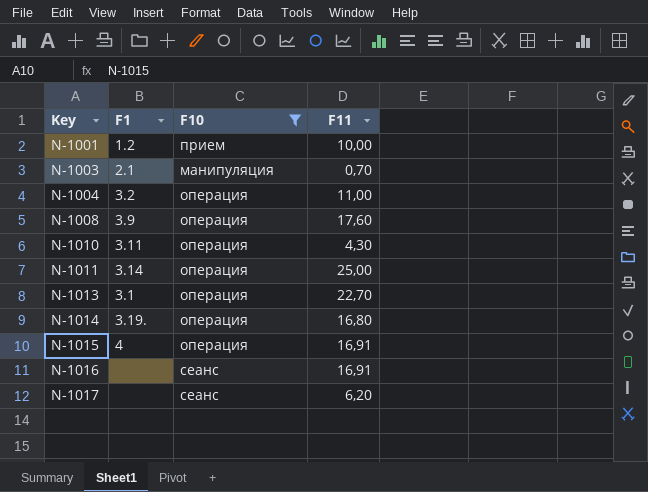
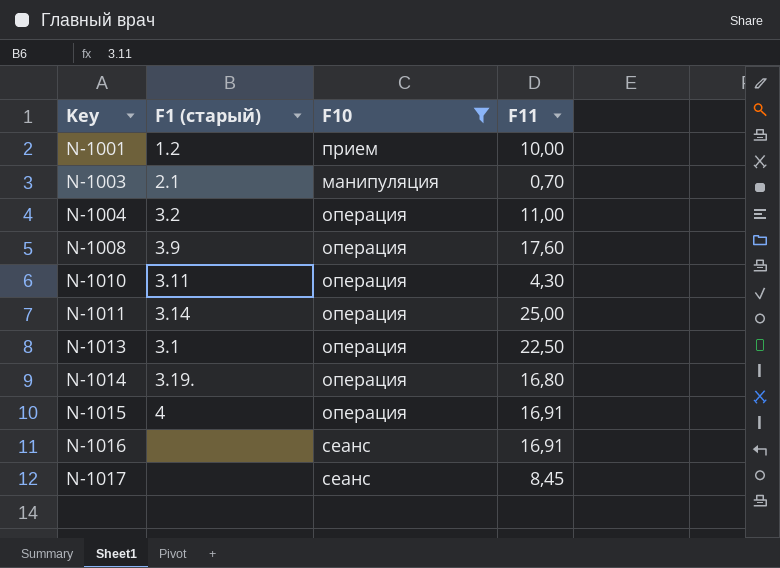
column name: F1 -> F1 (старый)
N-1013 | F11: 22,70 -> 22,50
N-1017 | F11: 6,20 -> 8,45

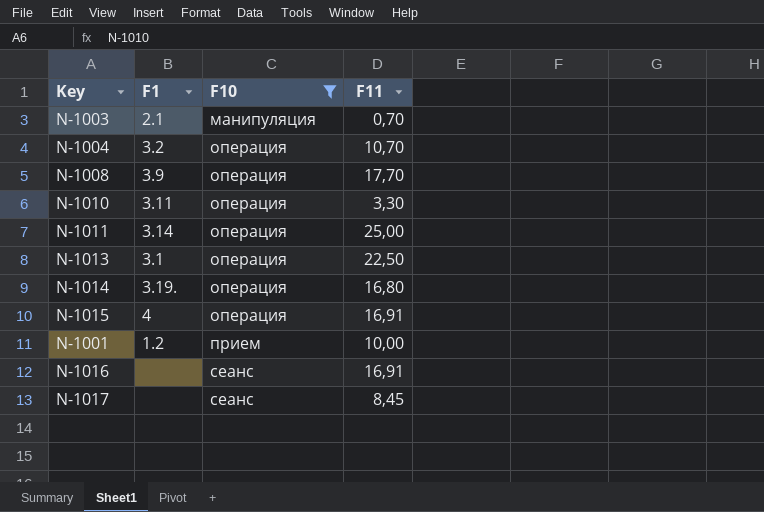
row order: Key ascending -> F10 ascending
column name: F1 (старый) -> F1
N-1004 | F11: 11,00 -> 10,70
N-1008 | F11: 17,60 -> 17,70
N-1010 | F11: 4,30 -> 3,30

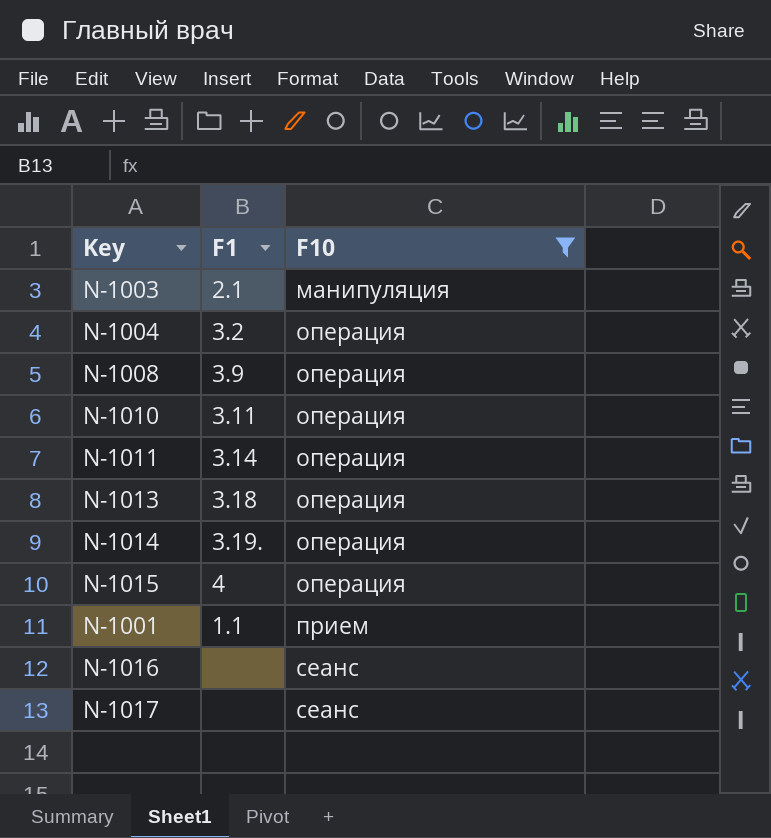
column F11 | position: 4 -> none
N-1013 | F1: 3.1 -> 3.18
N-1001 | F1: 1.2 -> 1.1

